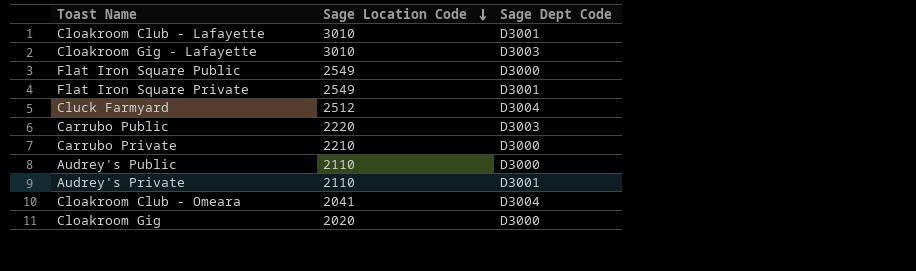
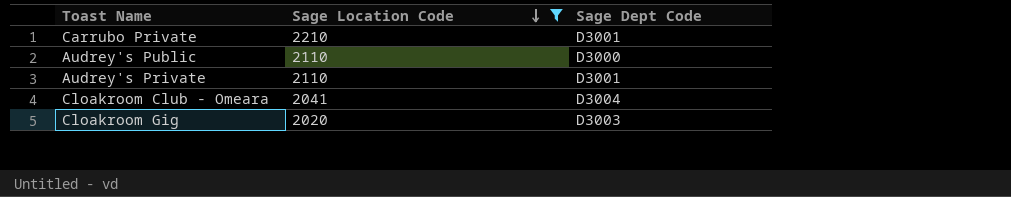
filter: none -> Sage Location Code <= 2210
Carrubo Private | Sage Dept Code: D3000 -> D3001
Cloakroom Gig | Sage Dept Code: D3000 -> D3003

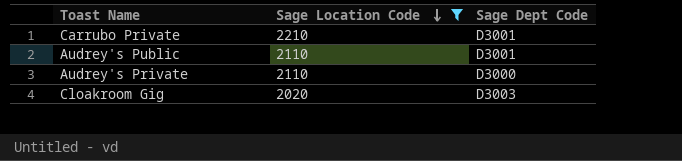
row Cloakroom Club - Omeara: 2041 | D3004 -> none
Audrey's Public | Sage Dept Code: D3000 -> D3001
Audrey's Private | Sage Dept Code: D3001 -> D3000

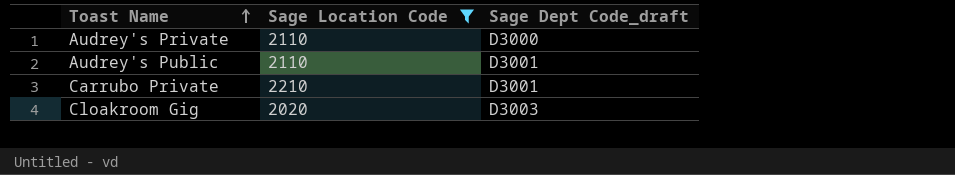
row order: Sage Location Code descending -> Toast Name ascending
column name: Sage Dept Code -> Sage Dept Code_draft

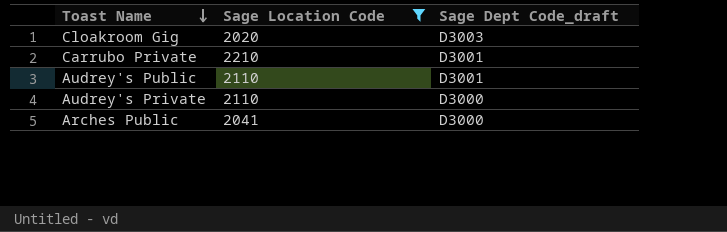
row order: Toast Name ascending -> Toast Name descending
row Arches Public: none -> 2041 | D3000

